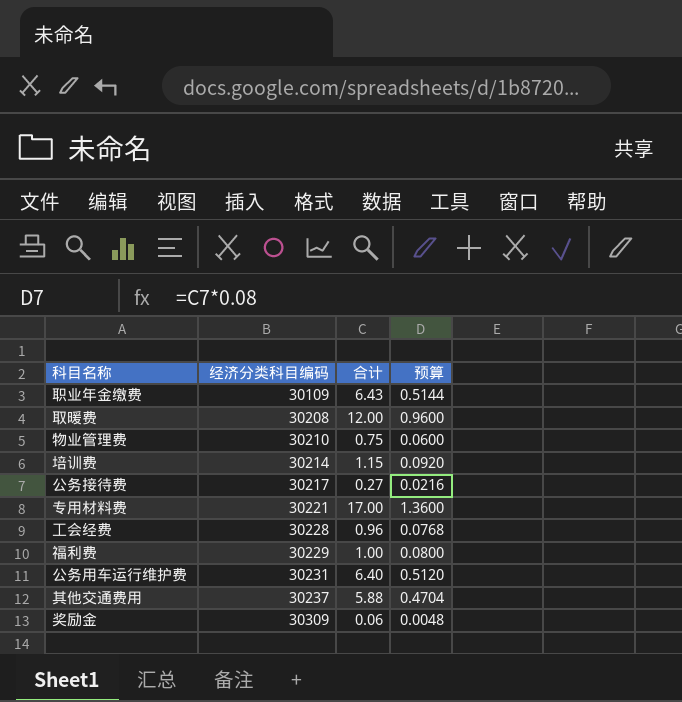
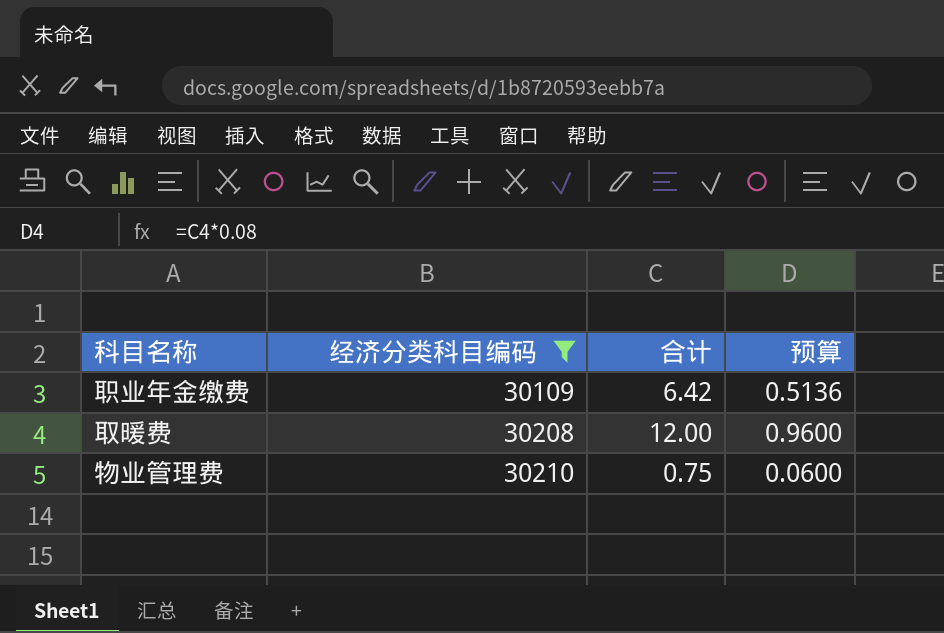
filter: none -> 经济分类科目编码 <= 30210
职业年金缴费 | 合计: 6.43 -> 6.42
职业年金缴费 | 预算: 0.5144 -> 0.5136

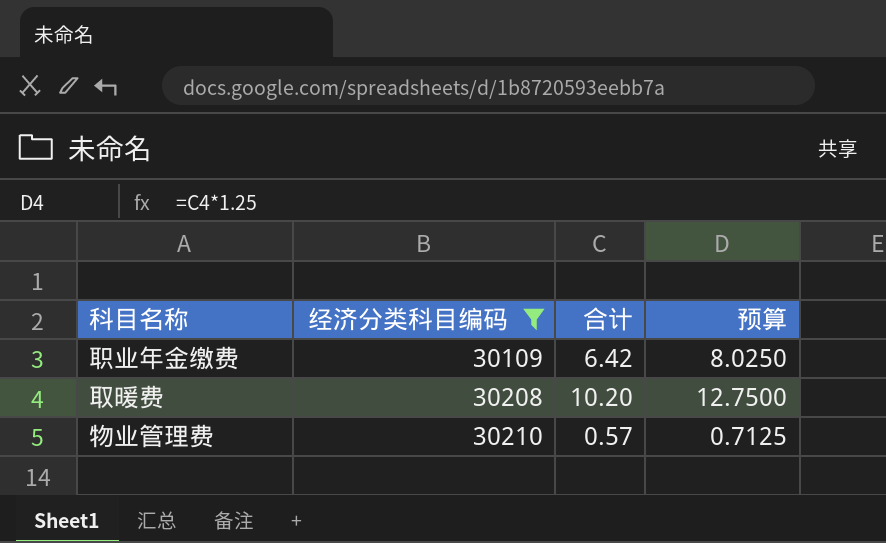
column 预算 | formula: [合计] * 0.08 -> [合计] * 1.25
取暖费 | 合计: 12.00 -> 10.20
物业管理费 | 合计: 0.75 -> 0.57

